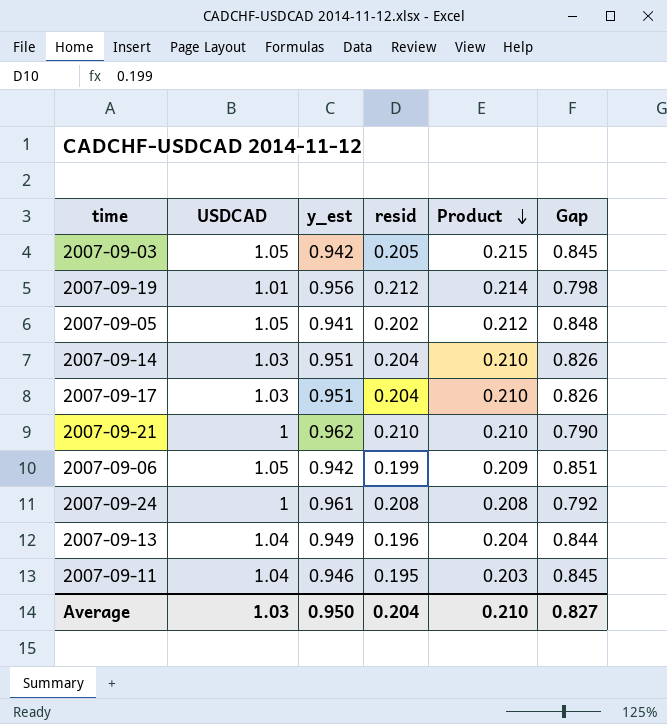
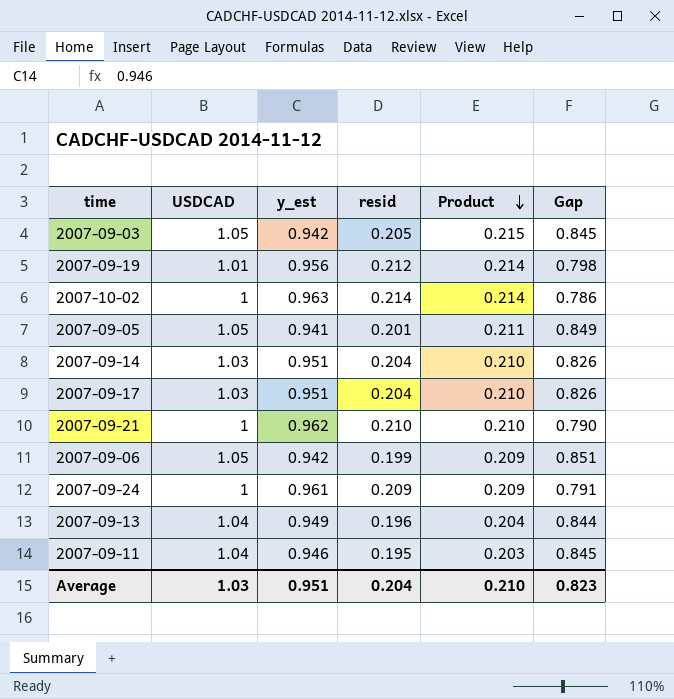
row 2007-10-02: none -> 1 | 0.963 | 0.214 | 0.214 | 0.786
2007-09-05 | resid: 0.202 -> 0.201
2007-09-05 | Product: 0.212 -> 0.211
2007-09-05 | Gap: 0.848 -> 0.849
2007-09-24 | resid: 0.208 -> 0.209
2007-09-24 | Product: 0.208 -> 0.209
2007-09-24 | Gap: 0.792 -> 0.791
Average | y_est: 0.950 -> 0.951
Average | Gap: 0.827 -> 0.823

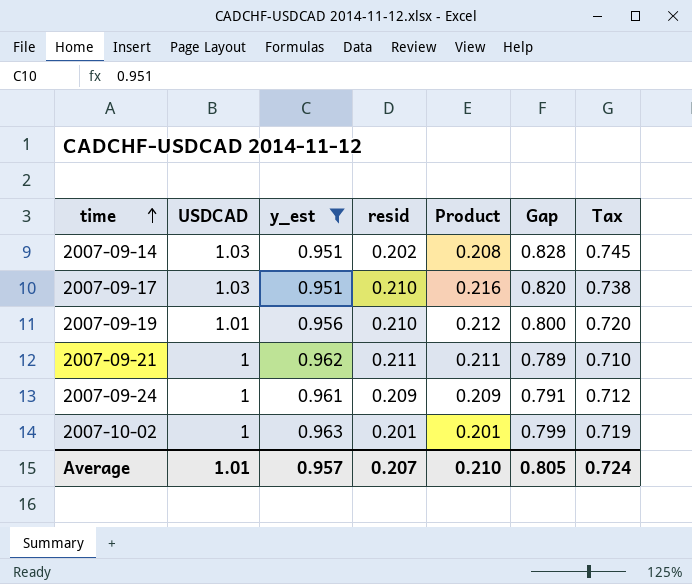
filter: none -> y_est >= 0.951
row order: Product descending -> time ascending
column Tax | formula: none -> [Gap] * 0.9
2007-09-14 | resid: 0.204 -> 0.202
2007-09-14 | Product: 0.210 -> 0.208
2007-09-14 | Gap: 0.826 -> 0.828
2007-09-17 | resid: 0.204 -> 0.210
2007-09-17 | Product: 0.210 -> 0.216
2007-09-17 | Gap: 0.826 -> 0.820
2007-09-19 | resid: 0.212 -> 0.210
2007-09-19 | Product: 0.214 -> 0.212
2007-09-19 | Gap: 0.798 -> 0.800
2007-09-21 | resid: 0.210 -> 0.211
2007-09-21 | Product: 0.210 -> 0.211
2007-09-21 | Gap: 0.790 -> 0.789
2007-10-02 | resid: 0.214 -> 0.201
2007-10-02 | Product: 0.214 -> 0.201
2007-10-02 | Gap: 0.786 -> 0.799
Average | USDCAD: 1.03 -> 1.01
Average | y_est: 0.951 -> 0.957
Average | resid: 0.204 -> 0.207
Average | Gap: 0.823 -> 0.805

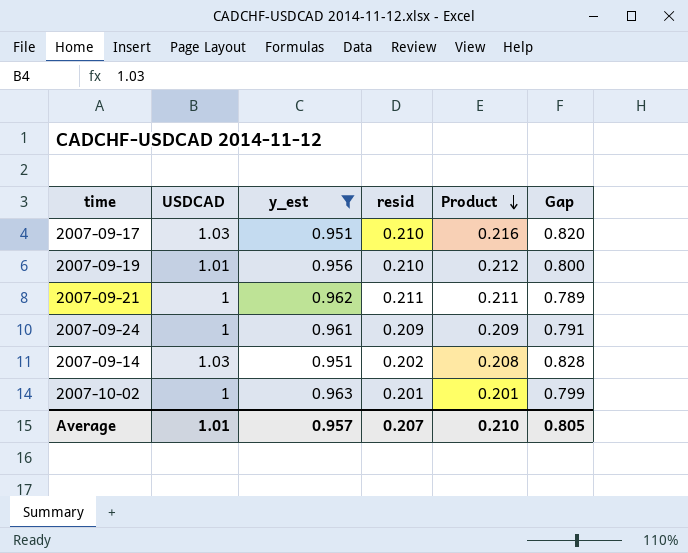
row order: time ascending -> Product descending
column Tax | formula: [Gap] * 0.9 -> none

